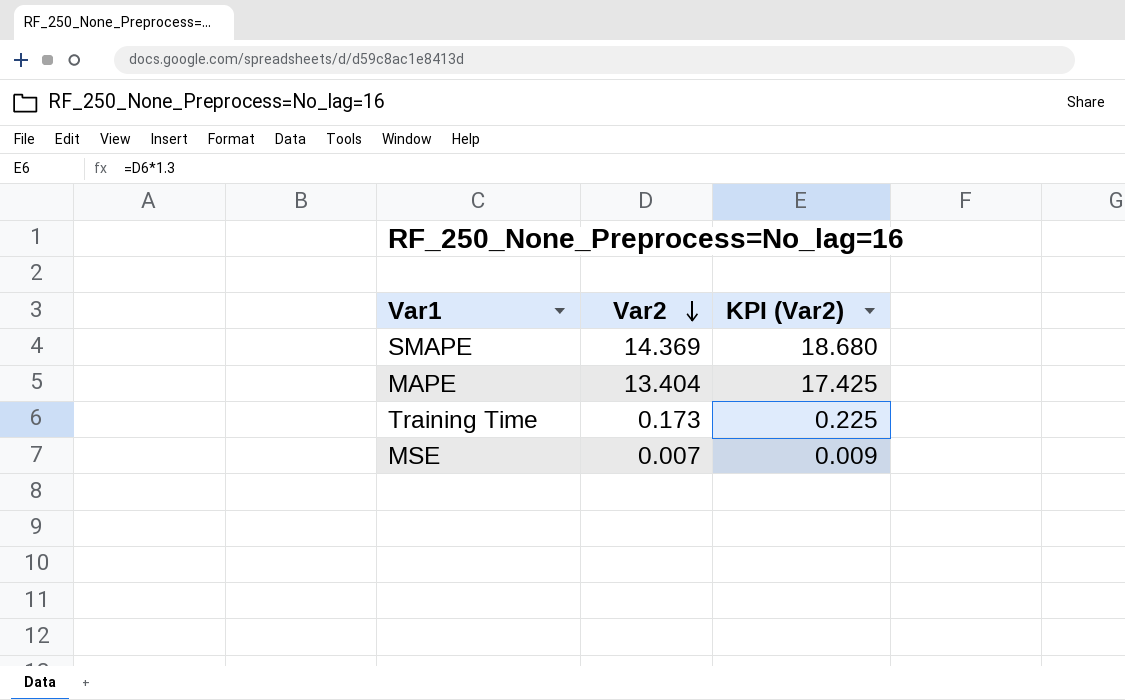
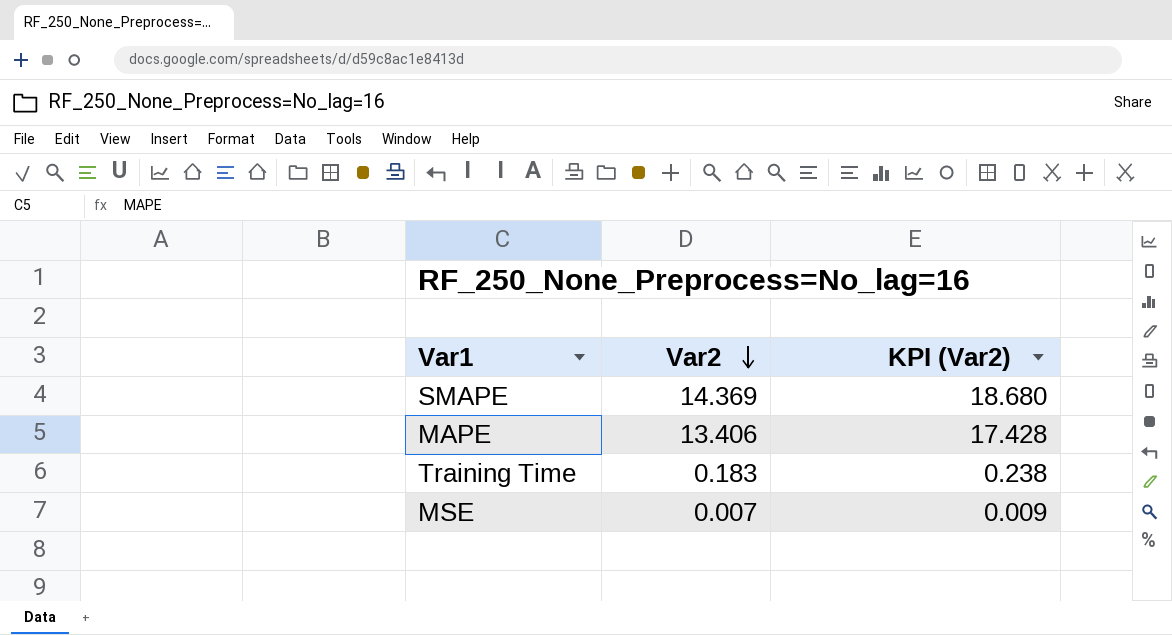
MAPE | Var2: 13.404 -> 13.406
MAPE | KPI (Var2): 17.425 -> 17.428
Training Time | Var2: 0.173 -> 0.183
Training Time | KPI (Var2): 0.225 -> 0.238

